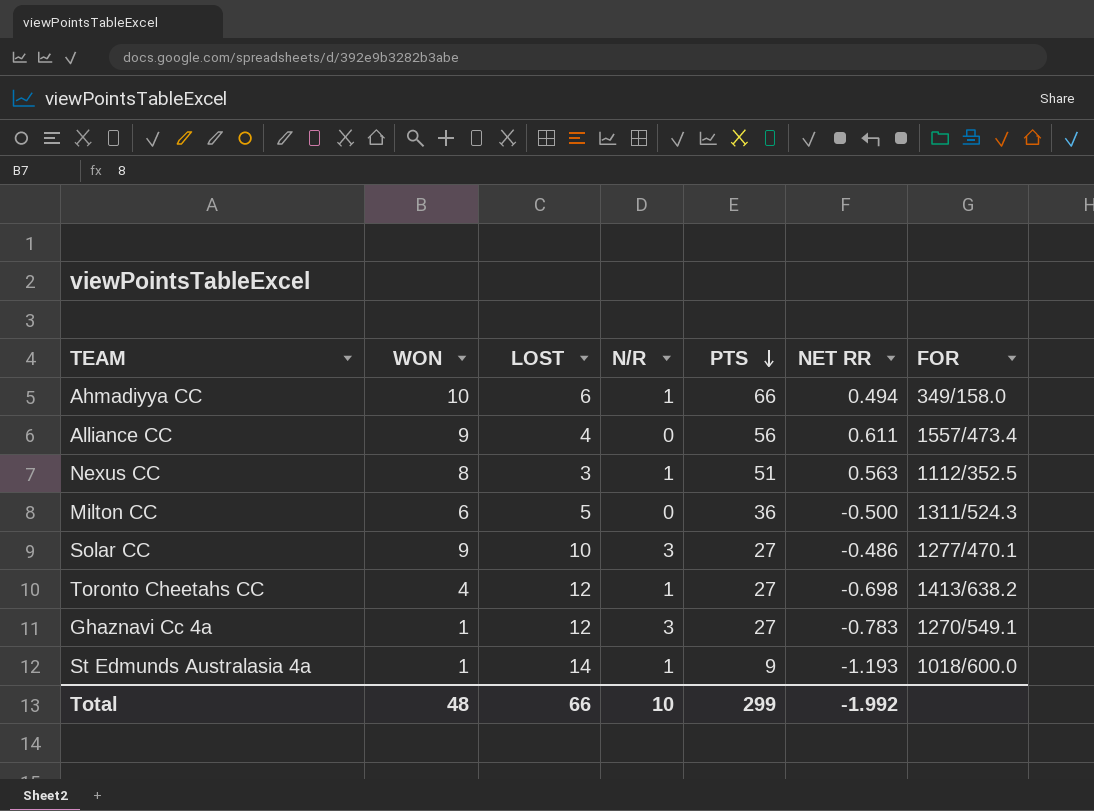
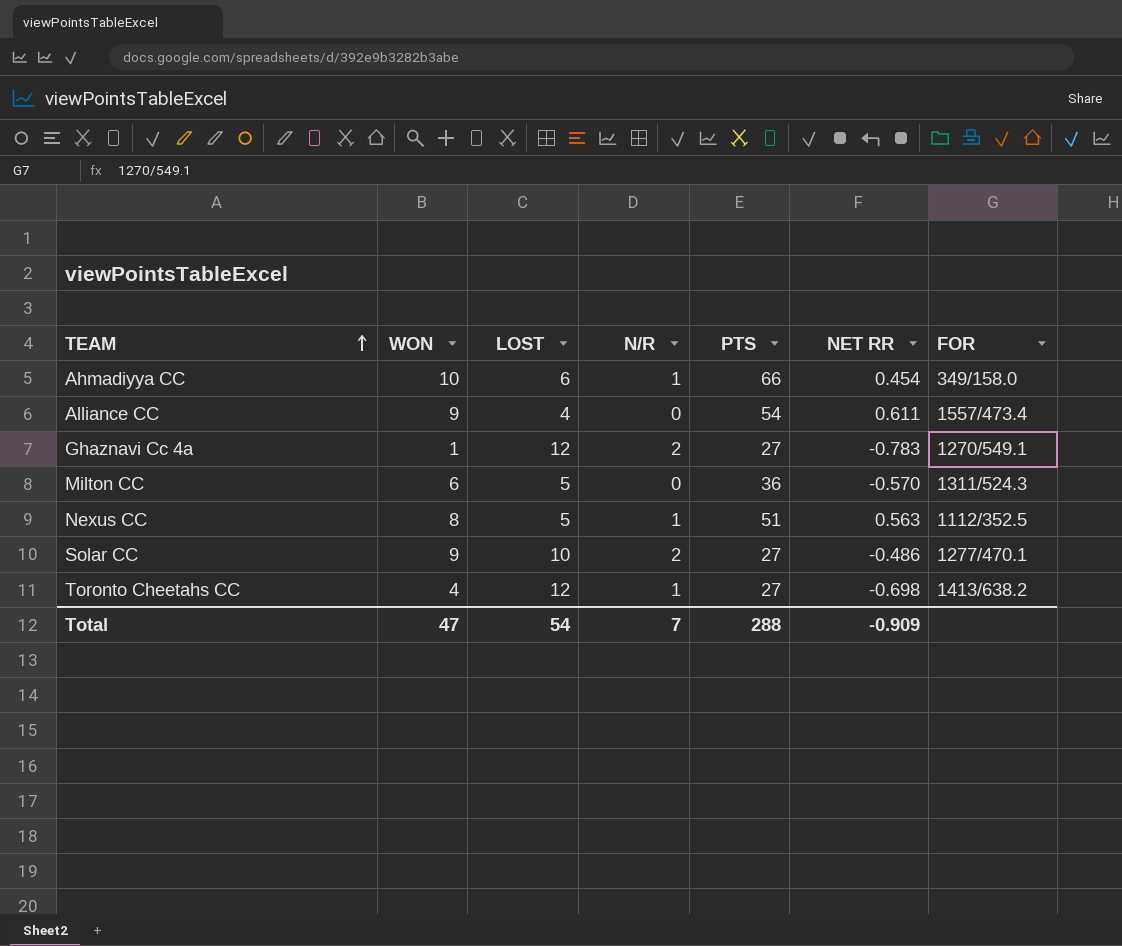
row order: PTS descending -> TEAM ascending
row St Edmunds Australasia 4a: 1 | 14 | 1 | 9 | -1.193 | 1018/600.0 -> none
Ahmadiyya CC | NET RR: 0.494 -> 0.454
Alliance CC | PTS: 56 -> 54
Ghaznavi Cc 4a | N/R: 3 -> 2
Milton CC | NET RR: -0.500 -> -0.570
Nexus CC | LOST: 3 -> 5
Solar CC | N/R: 3 -> 2
Total | WON: 48 -> 47
Total | LOST: 66 -> 54
Total | N/R: 10 -> 7
Total | PTS: 299 -> 288
Total | NET RR: -1.992 -> -0.909

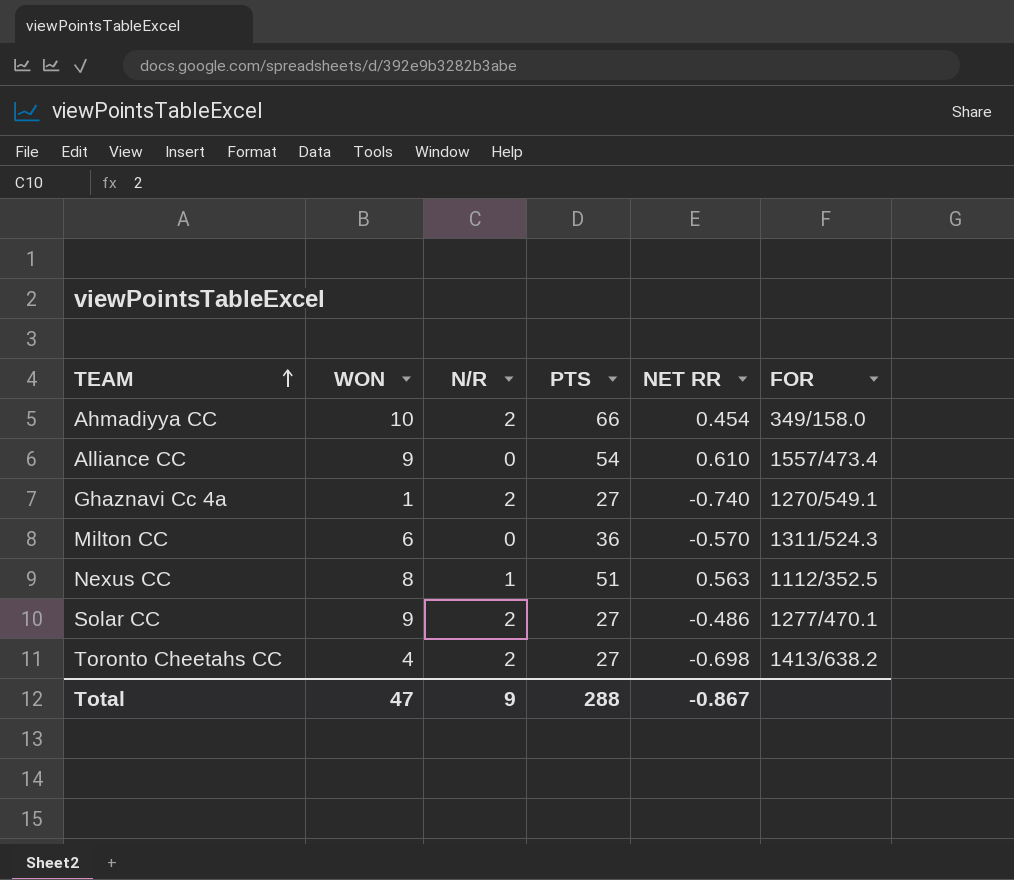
column LOST | position: 3 -> none
Ahmadiyya CC | N/R: 1 -> 2
Alliance CC | NET RR: 0.611 -> 0.610
Ghaznavi Cc 4a | NET RR: -0.783 -> -0.740
Toronto Cheetahs CC | N/R: 1 -> 2
Total | N/R: 7 -> 9
Total | NET RR: -0.909 -> -0.867

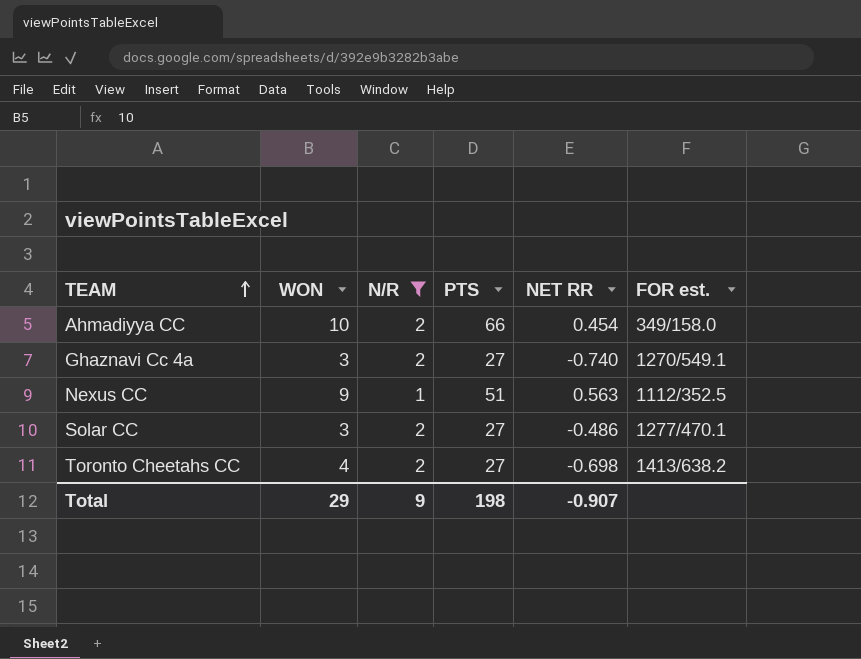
filter: none -> N/R != 0
column name: FOR -> FOR est.
Ghaznavi Cc 4a | WON: 1 -> 3
Nexus CC | WON: 8 -> 9
Solar CC | WON: 9 -> 3
Total | WON: 47 -> 29
Total | PTS: 288 -> 198
Total | NET RR: -0.867 -> -0.907

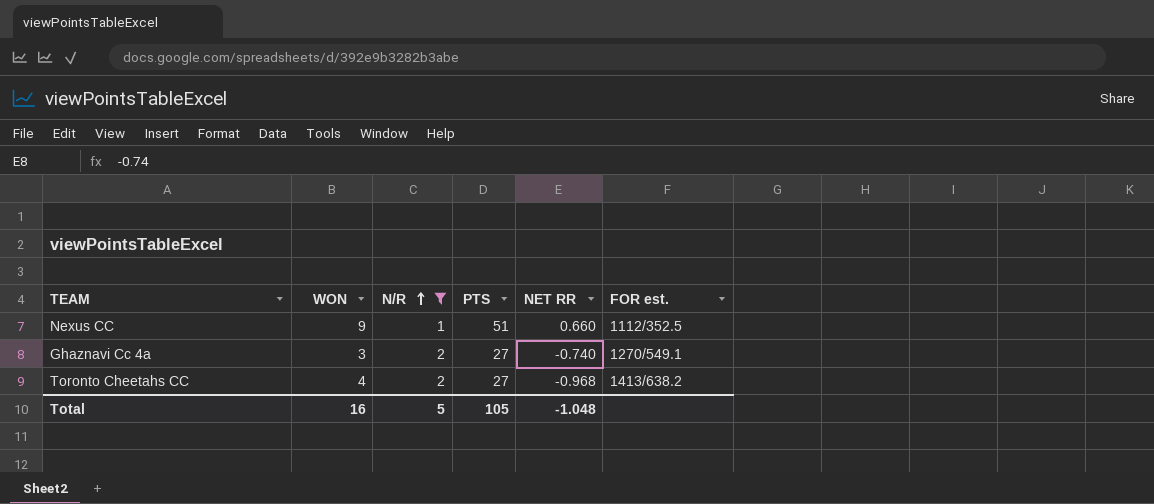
row order: TEAM ascending -> N/R ascending
row Ahmadiyya CC: 10 | 2 | 66 | 0.454 | 349/158.0 -> none
row Solar CC: 3 | 2 | 27 | -0.486 | 1277/470.1 -> none
Nexus CC | NET RR: 0.563 -> 0.660
Toronto Cheetahs CC | NET RR: -0.698 -> -0.968
Total | WON: 29 -> 16
Total | N/R: 9 -> 5
Total | PTS: 198 -> 105
Total | NET RR: -0.907 -> -1.048

